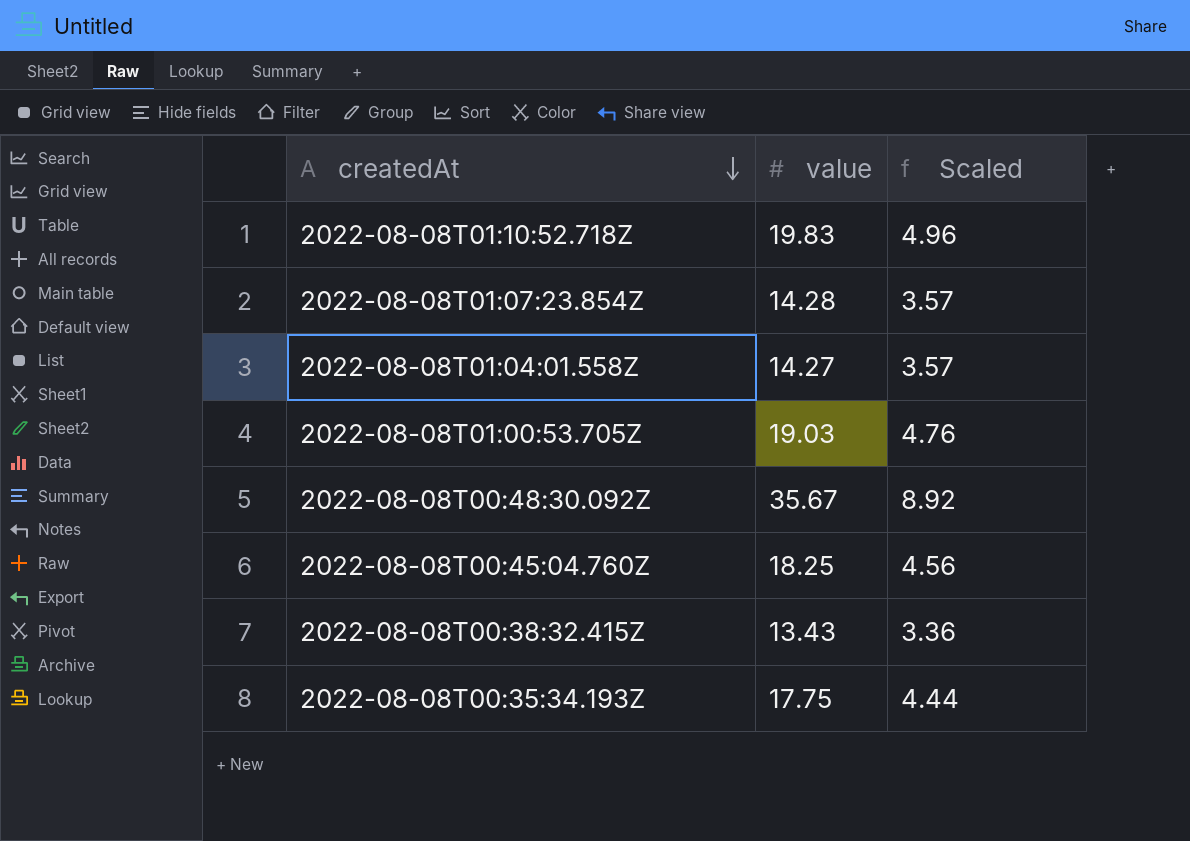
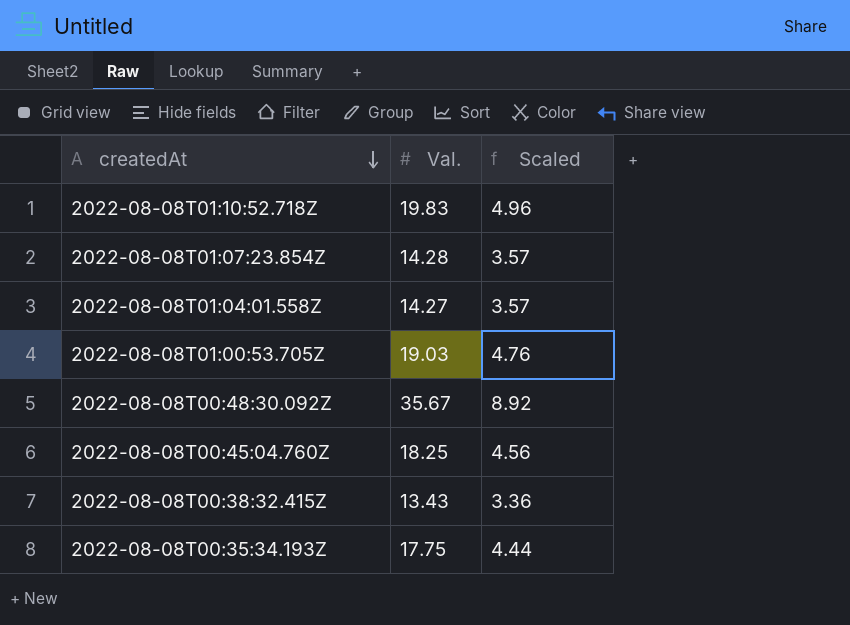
column name: value -> Val.

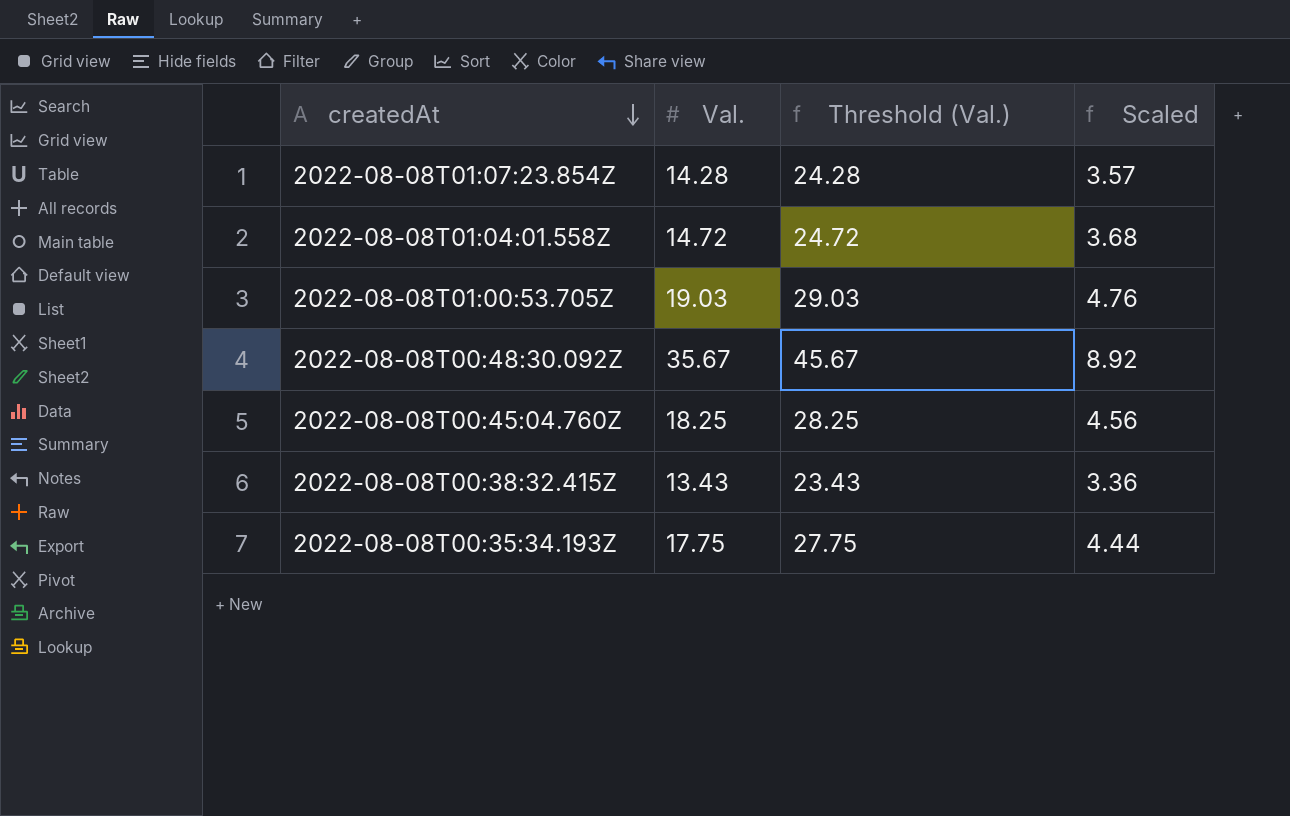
column Threshold (Val.) | formula: none -> [Val.] + 10
row 2022-08-08T01:10:52.718Z: 19.83 | 4.96 -> none
2022-08-08T01:04:01.558Z | Val.: 14.27 -> 14.72
2022-08-08T01:04:01.558Z | Scaled: 3.57 -> 3.68

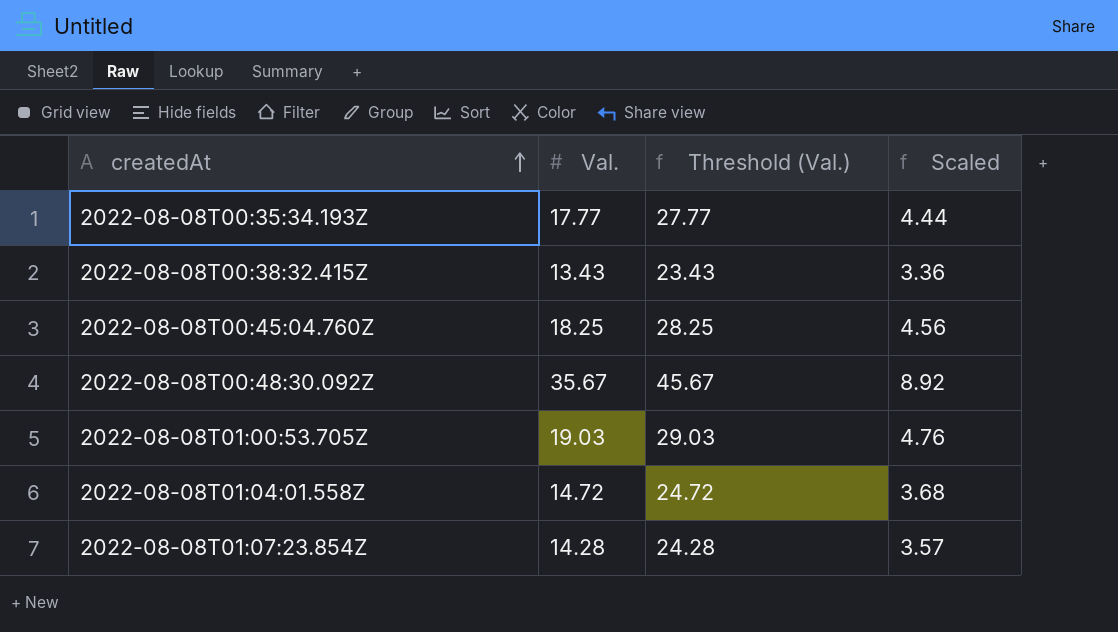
row order: createdAt descending -> createdAt ascending
2022-08-08T00:35:34.193Z | Val.: 17.75 -> 17.77
2022-08-08T00:35:34.193Z | Threshold (Val.): 27.75 -> 27.77

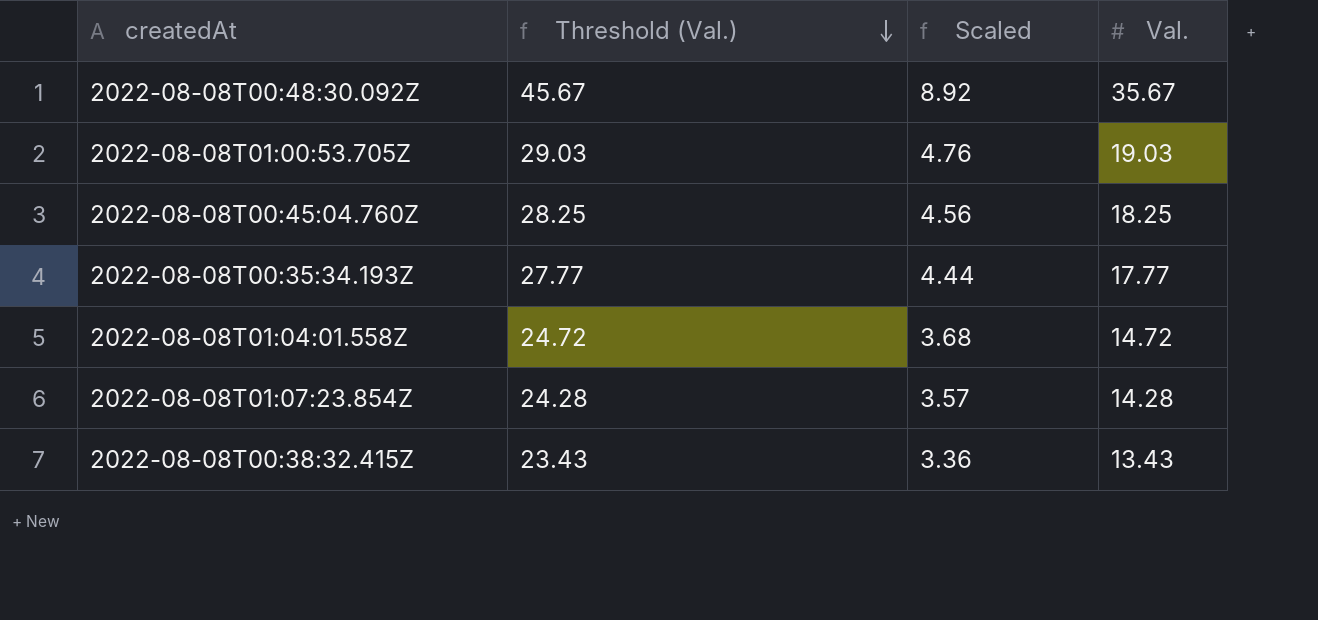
row order: createdAt ascending -> Threshold (Val.) descending
column Val. | position: 2 -> 4

